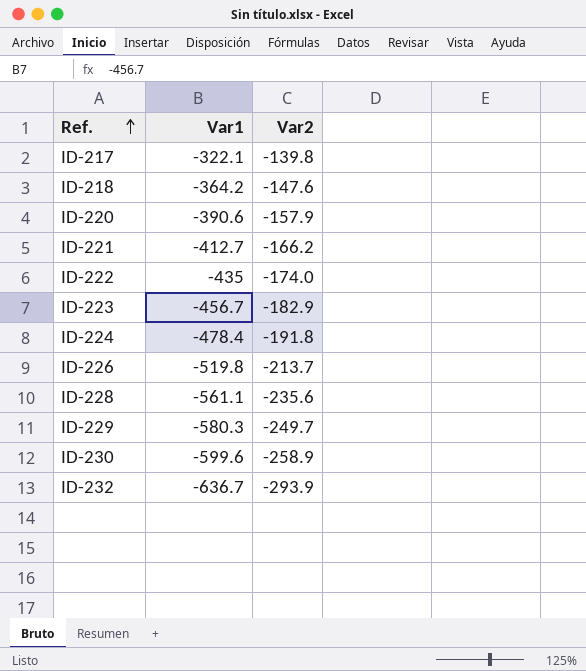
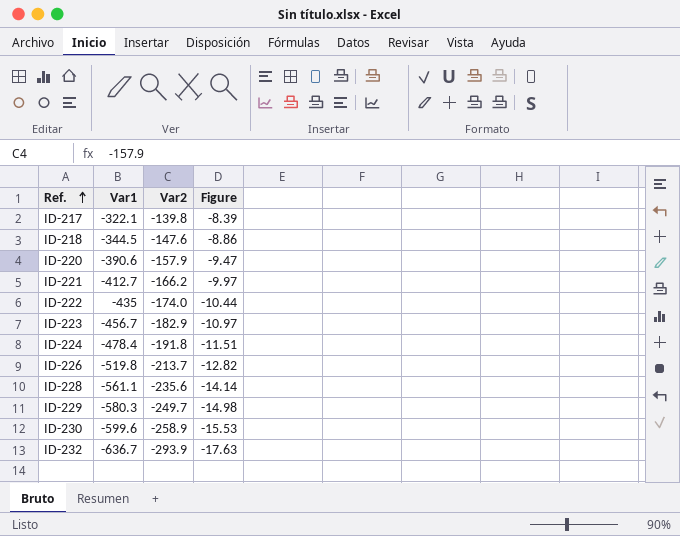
column Figure | formula: none -> [Var2] * 0.06
ID-218 | Var1: -364.2 -> -344.5

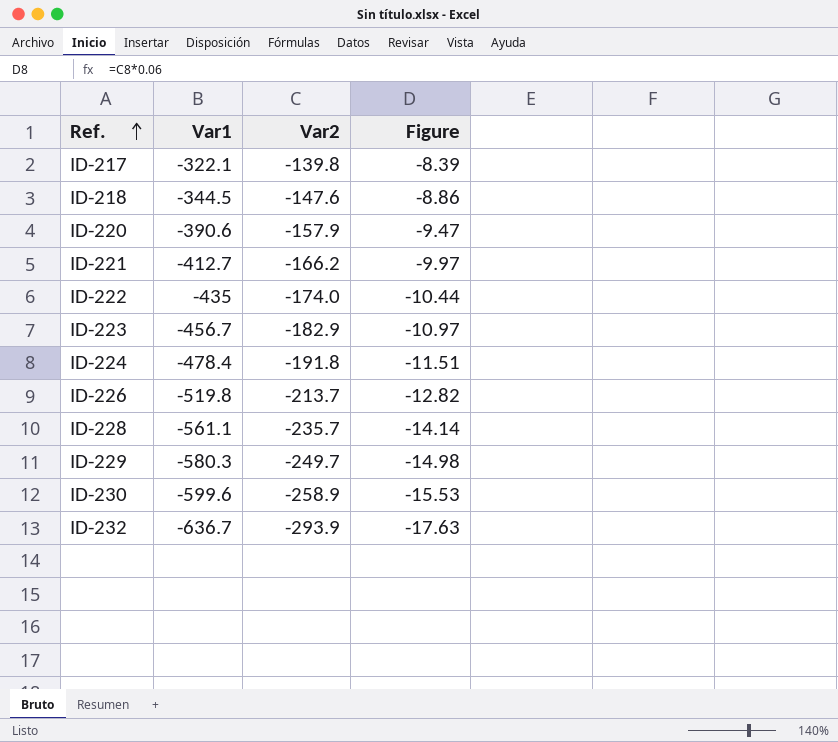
ID-228 | Var2: -235.6 -> -235.7

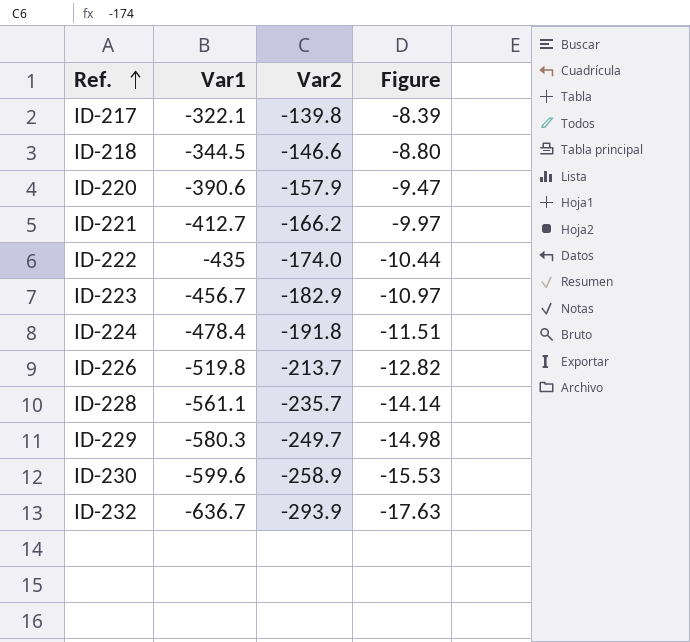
ID-218 | Var2: -147.6 -> -146.6
ID-218 | Figure: -8.86 -> -8.80

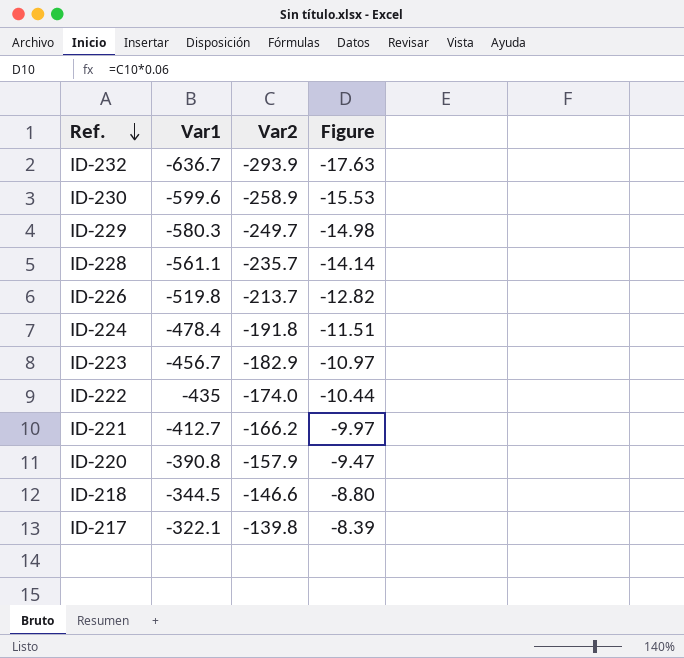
row order: Ref. ascending -> Ref. descending
ID-220 | Var1: -390.6 -> -390.8

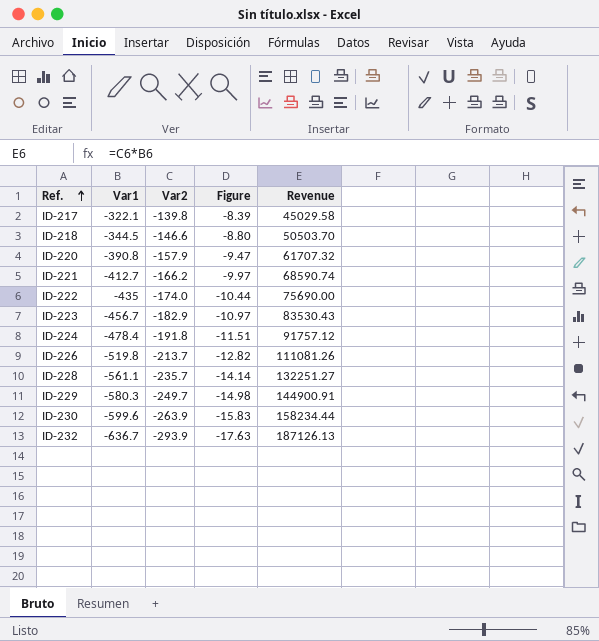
row order: Ref. descending -> Ref. ascending
column Revenue | formula: none -> [Var1] * [Var2]
ID-230 | Var2: -258.9 -> -263.9
ID-230 | Figure: -15.53 -> -15.83

